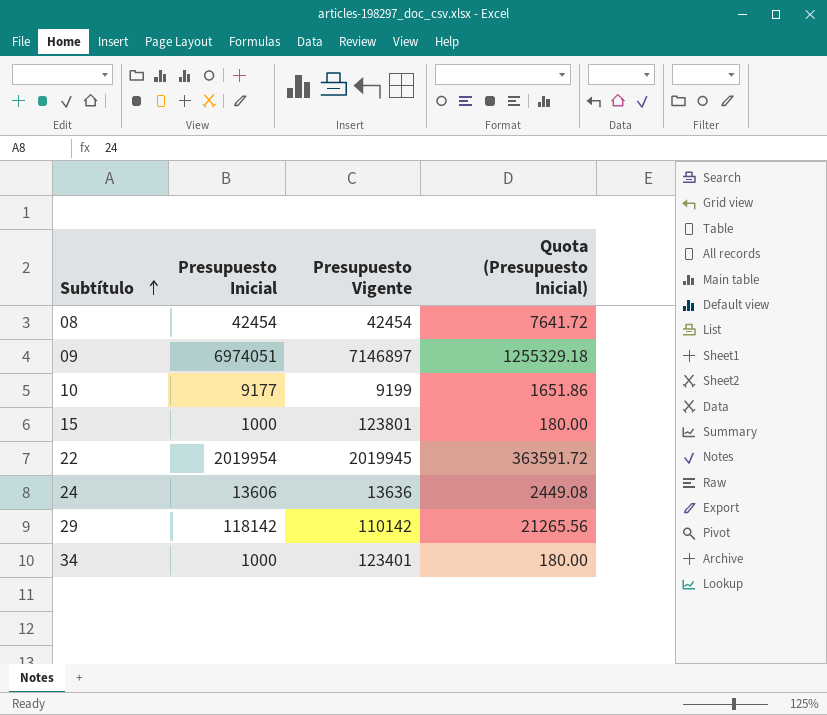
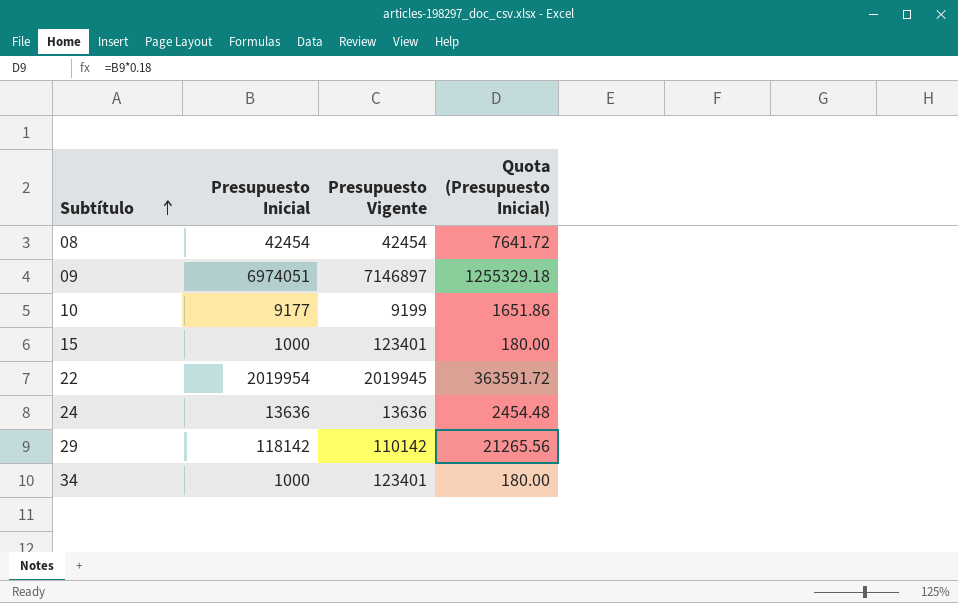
15 | Presupuesto Vigente: 123801 -> 123401
24 | Presupuesto Inicial: 13606 -> 13636
24 | Quota (Presupuesto Inicial): 2449.08 -> 2454.48

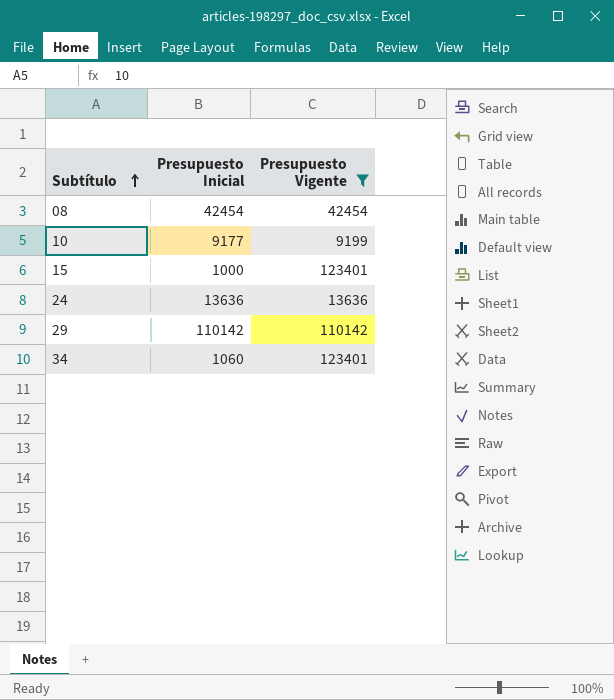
filter: none -> Presupuesto Vigente <= 123401
column Quota (Presupuesto Inicial) | formula: [Presupuesto Inicial] * 0.18 -> none
29 | Presupuesto Inicial: 118142 -> 110142
34 | Presupuesto Inicial: 1000 -> 1060

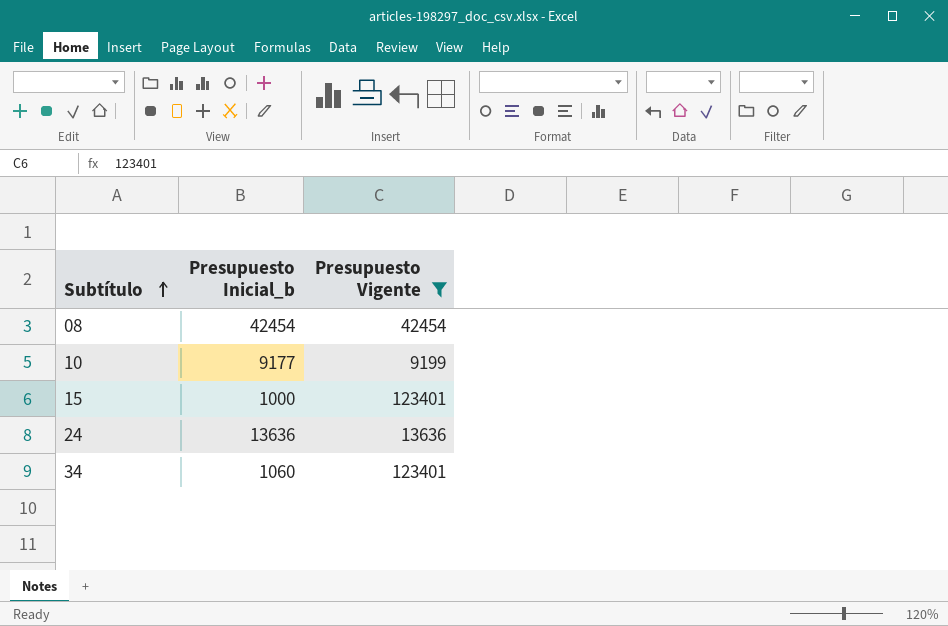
column name: Presupuesto Inicial -> Presupuesto Inicial_b
row 29: 110142 | 110142 -> none

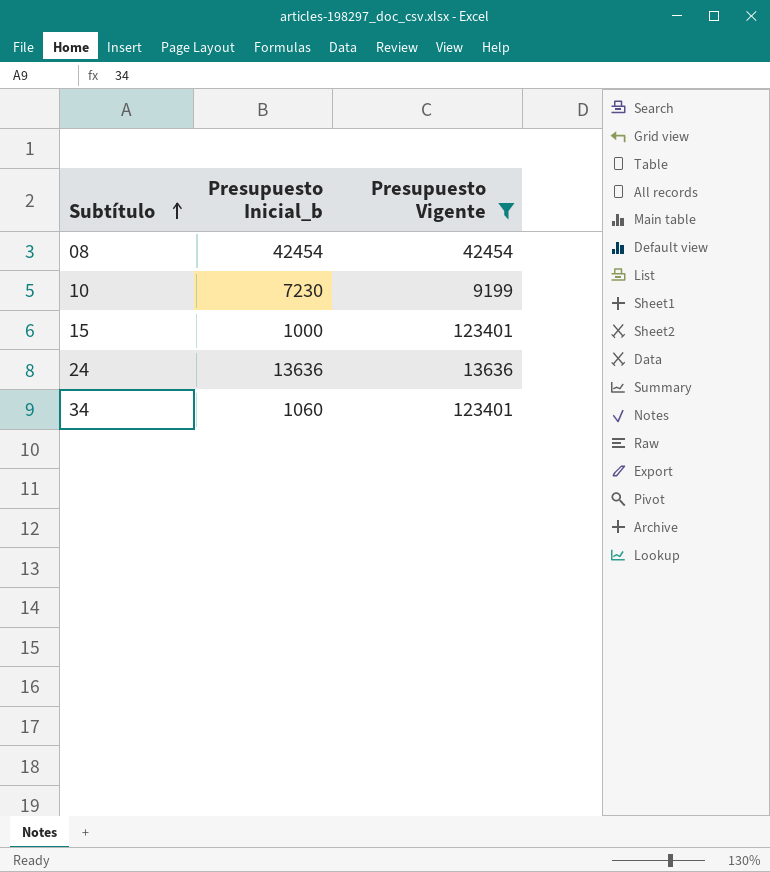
10 | Presupuesto Inicial_b: 9177 -> 7230

